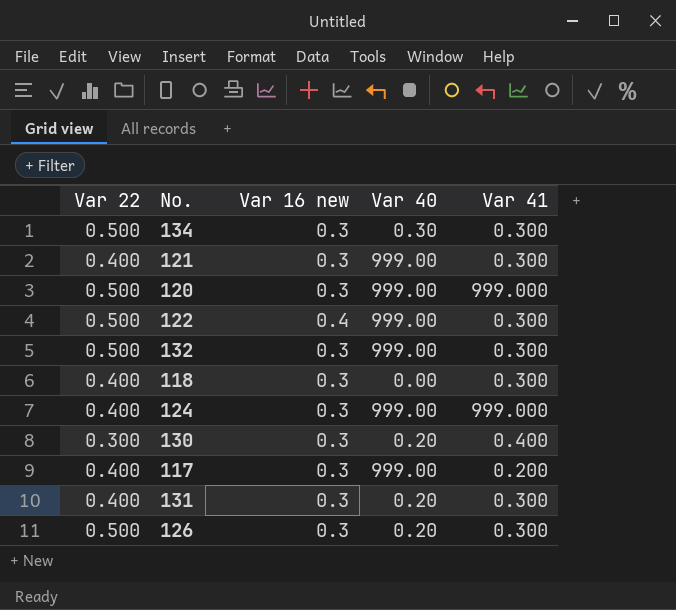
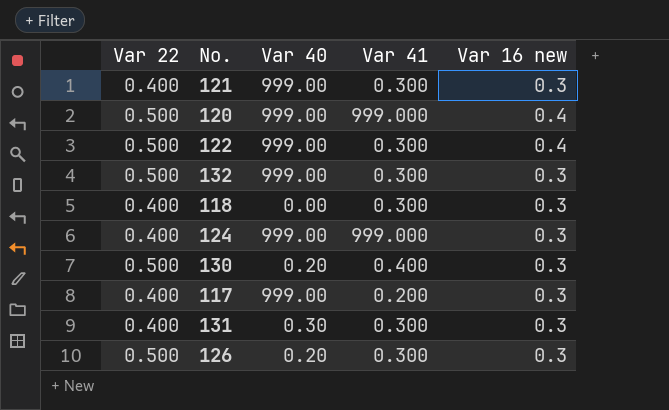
column Var 16 new | position: 3 -> 5
row 134: 0.500 | 0.3 | 0.30 | 0.300 -> none
120 | Var 16 new: 0.3 -> 0.4
130 | Var 22: 0.300 -> 0.500
131 | Var 40: 0.20 -> 0.30

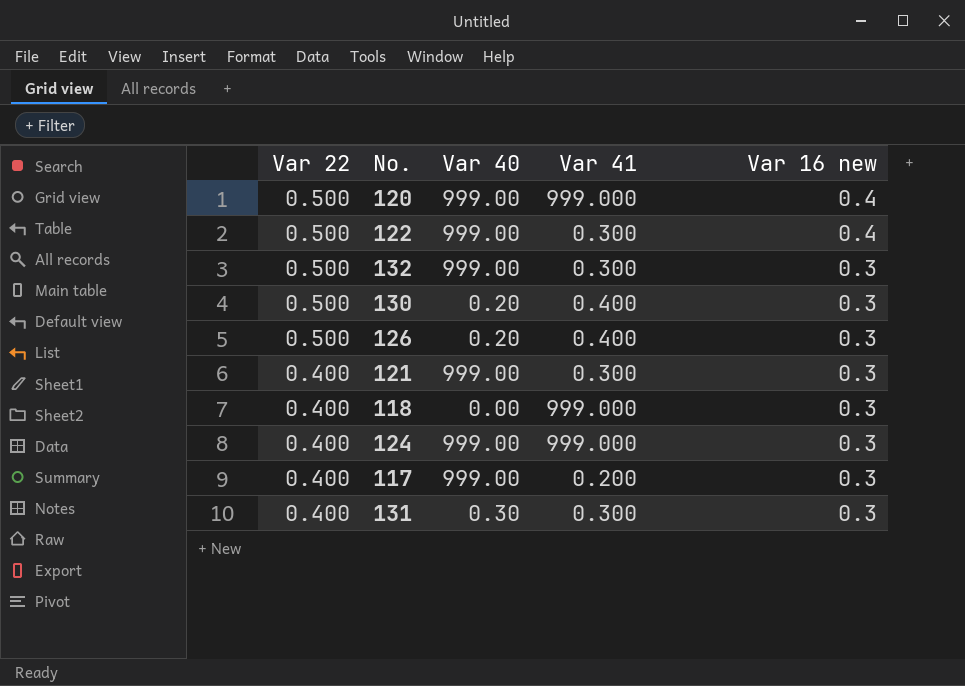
row order: none -> Var 22 descending
126 | Var 41: 0.300 -> 0.400
118 | Var 41: 0.300 -> 999.000

